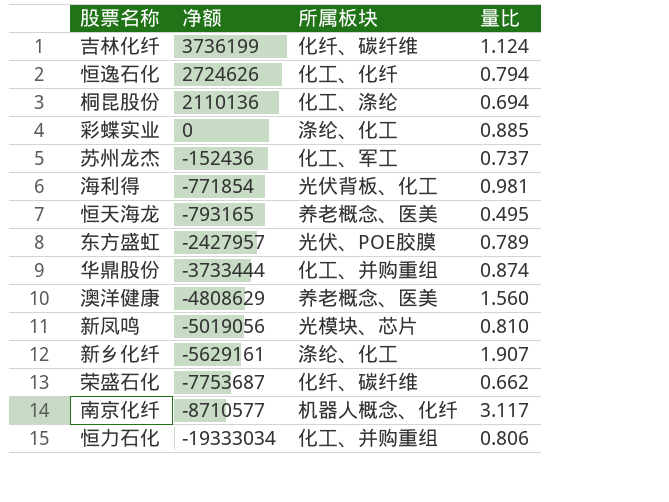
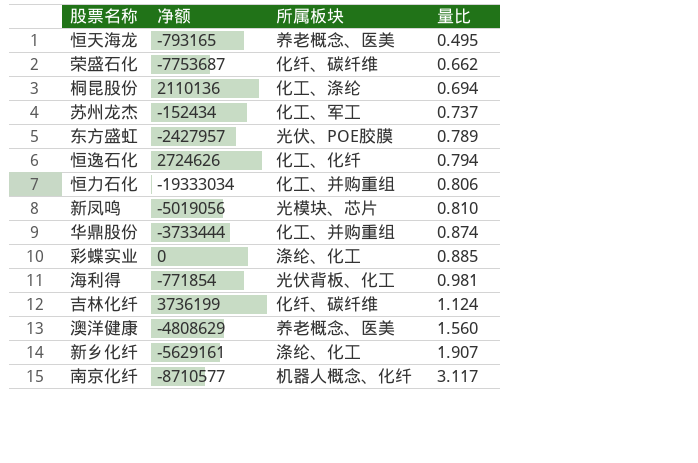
row order: 净额 descending -> 量比 ascending
苏州龙杰 | 净额: -152436 -> -152434

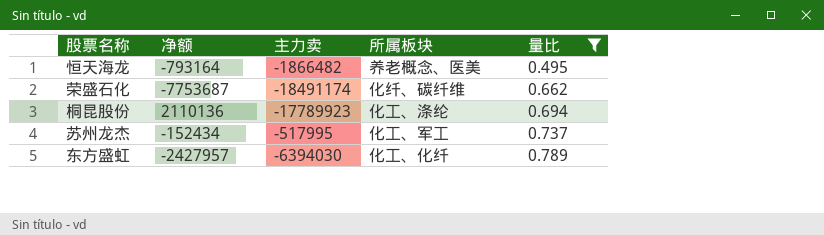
filter: none -> 量比 <= 0.789
column 主力卖 | position: none -> 3
恒天海龙 | 净额: -793165 -> -793164
东方盛虹 | 所属板块: 光伏、POE胶膜 -> 化工、化纤

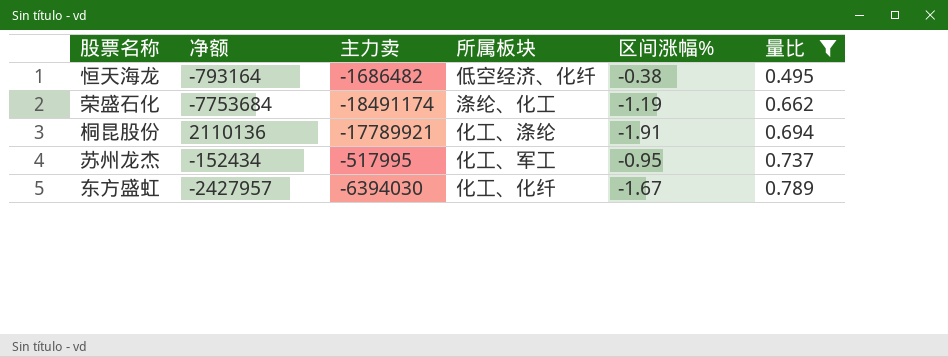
column 区间涨幅% | position: none -> 5
恒天海龙 | 主力卖: -1866482 -> -1686482
恒天海龙 | 所属板块: 养老概念、医美 -> 低空经济、化纤
荣盛石化 | 净额: -7753687 -> -7753684
荣盛石化 | 所属板块: 化纤、碳纤维 -> 涤纶、化工
桐昆股份 | 主力卖: -17789923 -> -17789921

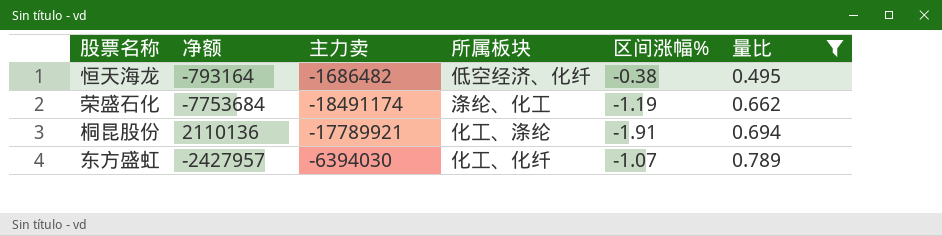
row 苏州龙杰: -152434 | -517995 | 化工、军工 | -0.95 | 0.737 -> none
东方盛虹 | 区间涨幅%: -1.67 -> -1.07

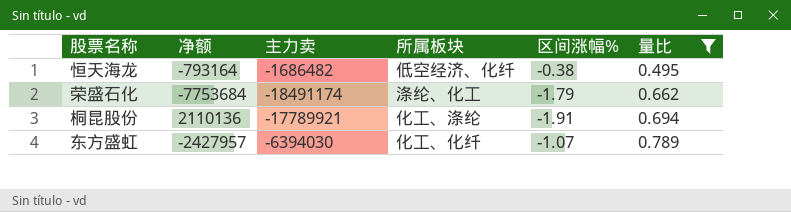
荣盛石化 | 区间涨幅%: -1.19 -> -1.79

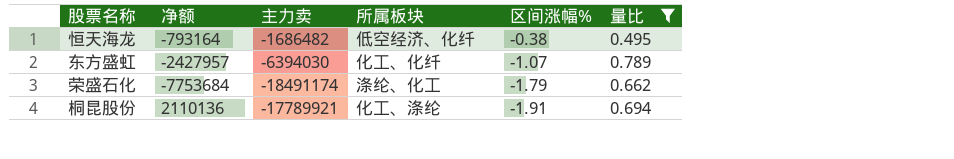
row order: 量比 ascending -> 区间涨幅% descending

